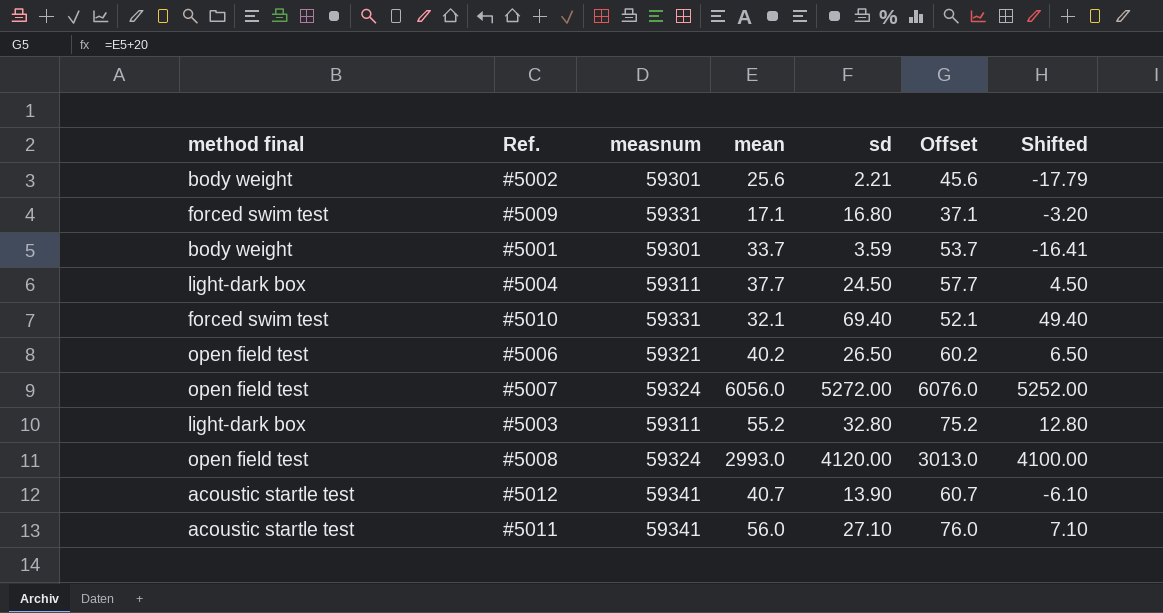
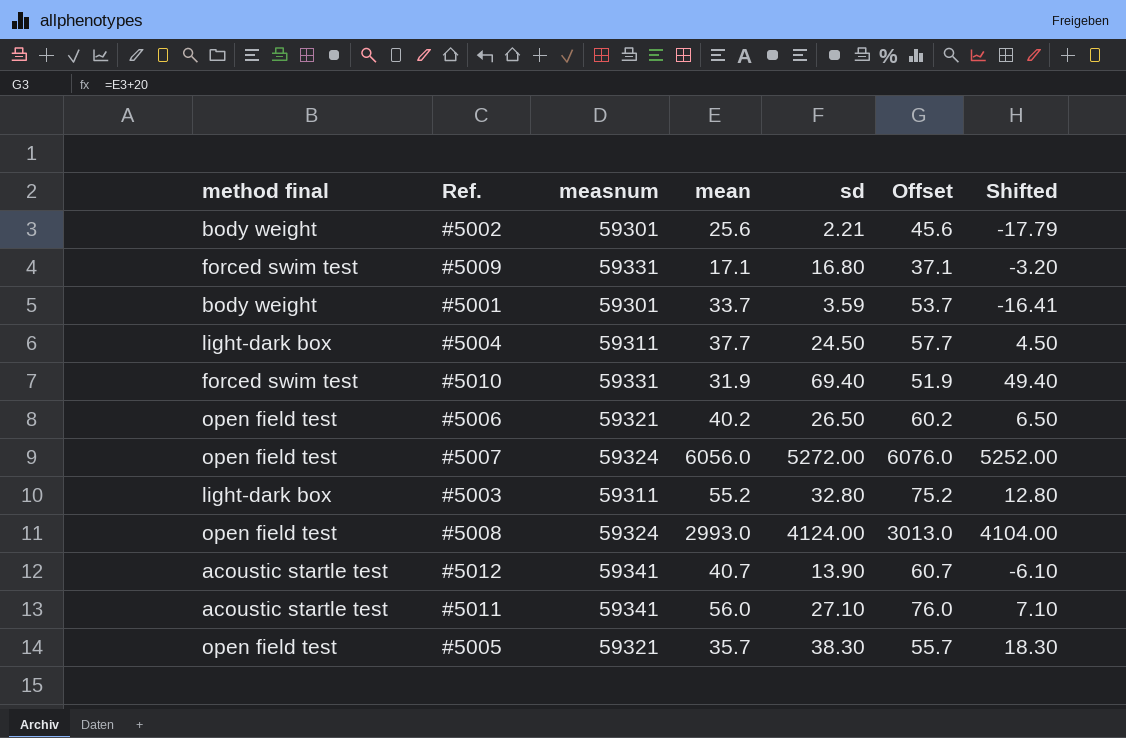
#5010 | mean: 32.1 -> 31.9
#5010 | Offset: 52.1 -> 51.9
#5008 | sd: 4120.00 -> 4124.00
#5008 | Shifted: 4100.00 -> 4104.00
row #5005: none -> open field test | 59321 | 35.7 | 38.30 | 55.7 | 18.30

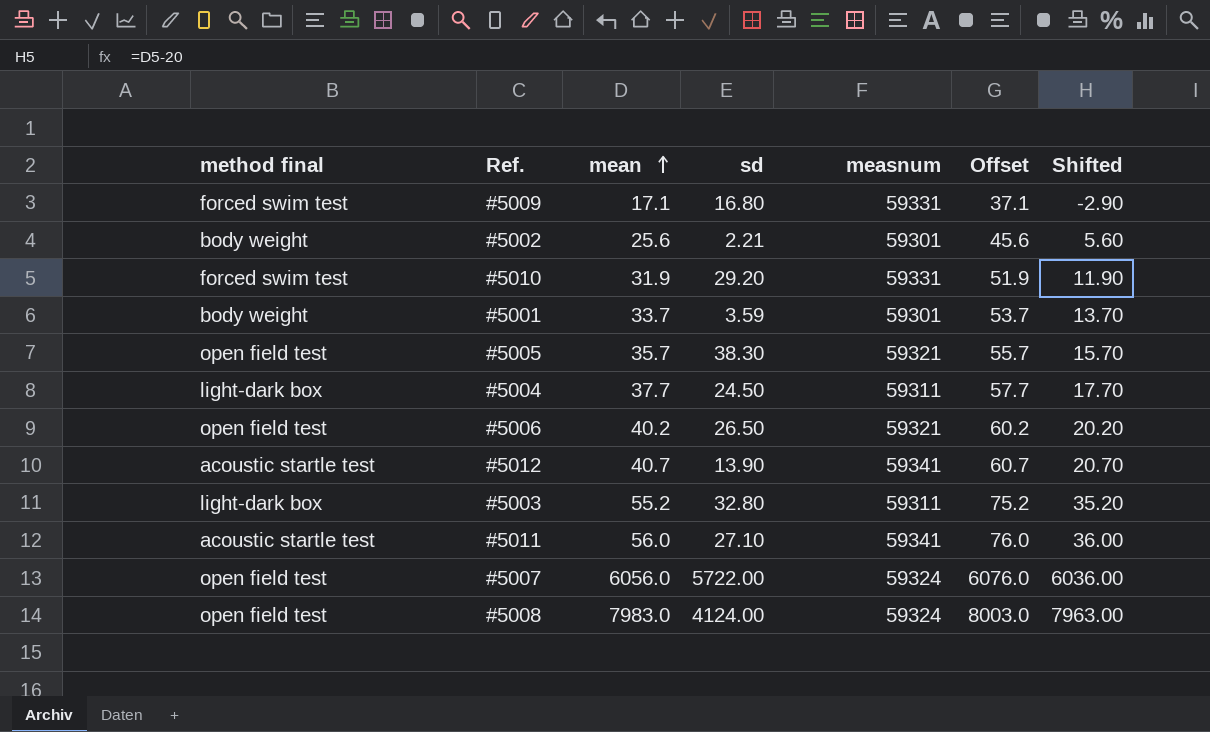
row order: none -> mean ascending
column measnum | position: 3 -> 5
column Shifted | formula: [sd] - 20 -> [mean] - 20
#5010 | sd: 69.40 -> 29.20
#5007 | sd: 5272.00 -> 5722.00
#5008 | mean: 2993.0 -> 7983.0
#5008 | Offset: 3013.0 -> 8003.0

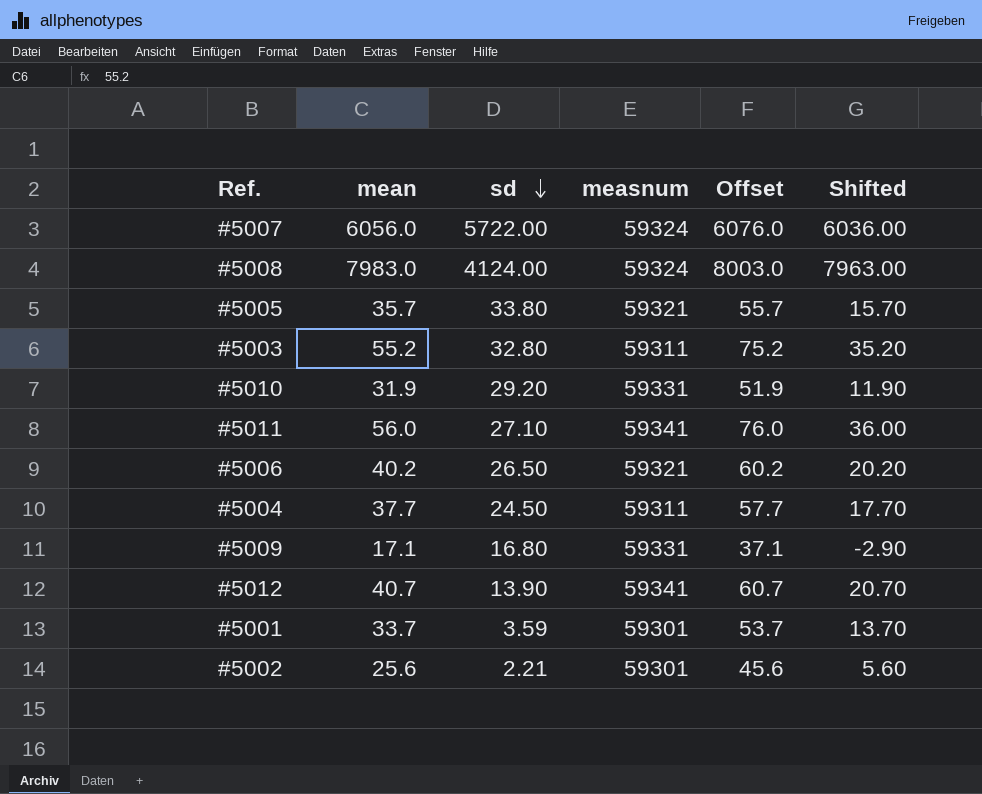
row order: mean ascending -> sd descending
column method final | position: 1 -> none
#5005 | sd: 38.30 -> 33.80

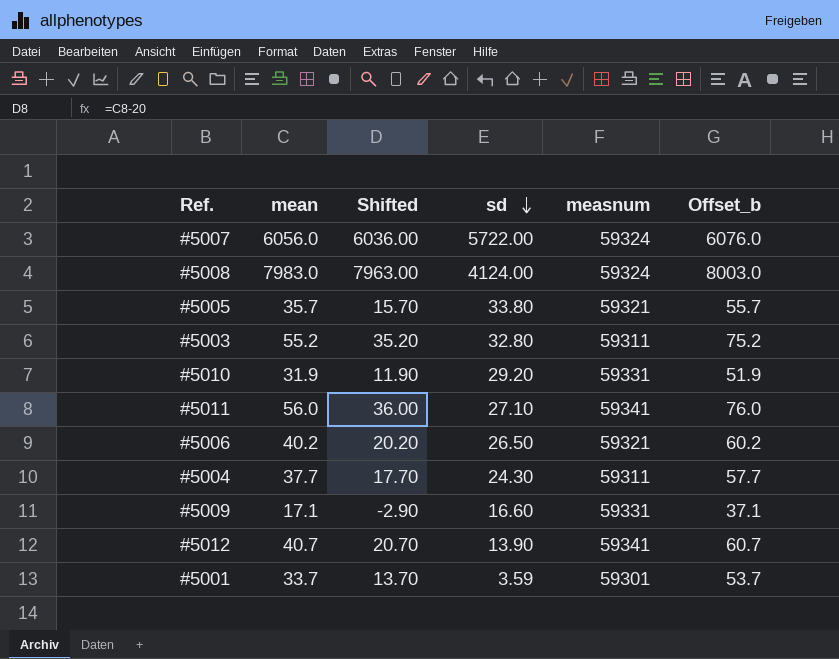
column Shifted | position: 6 -> 3
column name: Offset -> Offset_b
row #5002: 25.6 | 2.21 | 59301 | 45.6 | 5.60 -> none
#5004 | sd: 24.50 -> 24.30
#5009 | sd: 16.80 -> 16.60

